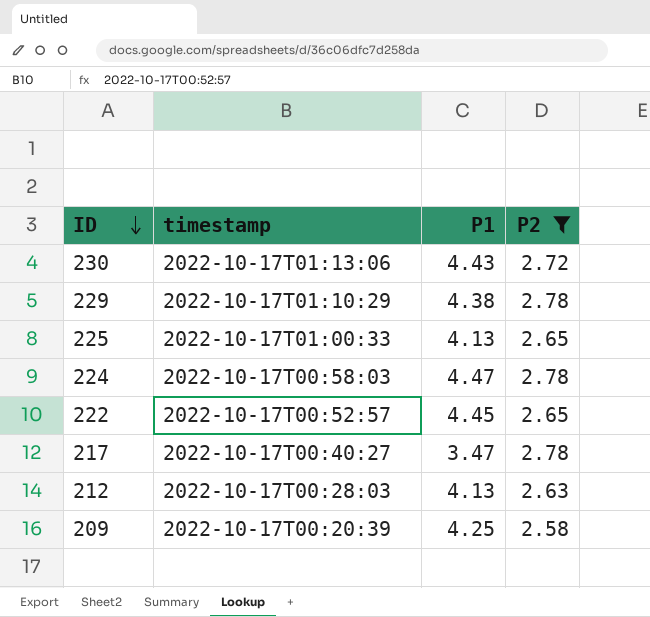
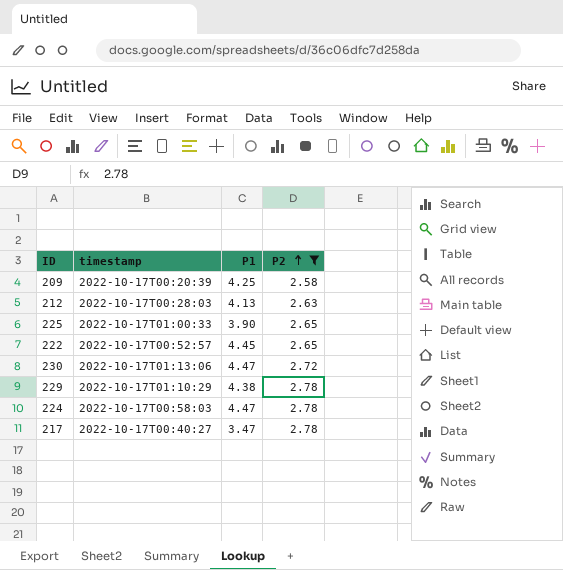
row order: ID descending -> P2 ascending
225 | P1: 4.13 -> 3.90
230 | P1: 4.43 -> 4.47

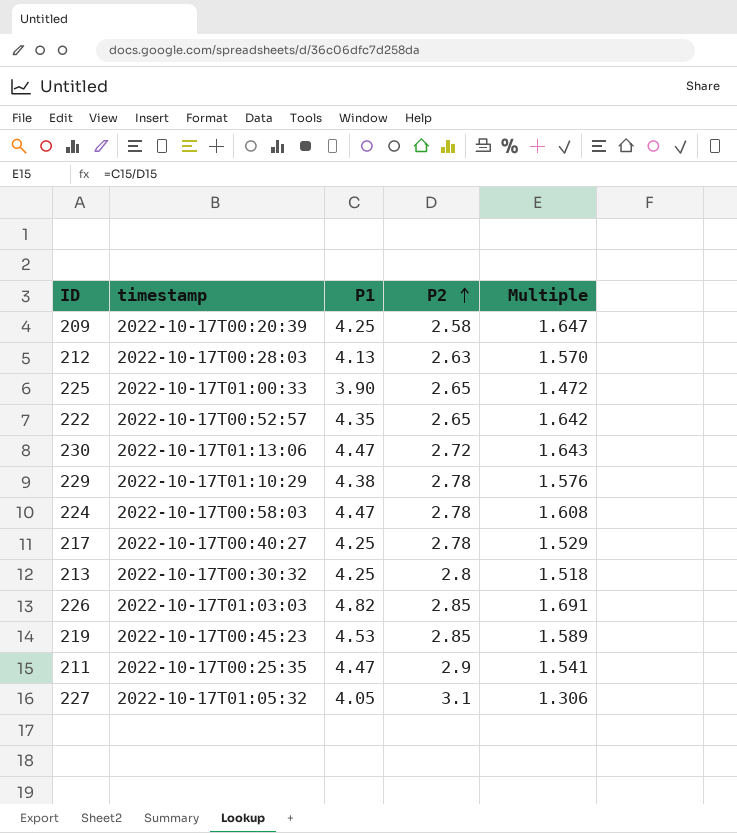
filter: P2 <= 2.78 -> none
column Multiple | formula: none -> [P1] / [P2]
222 | P1: 4.45 -> 4.35
217 | P1: 3.47 -> 4.25

